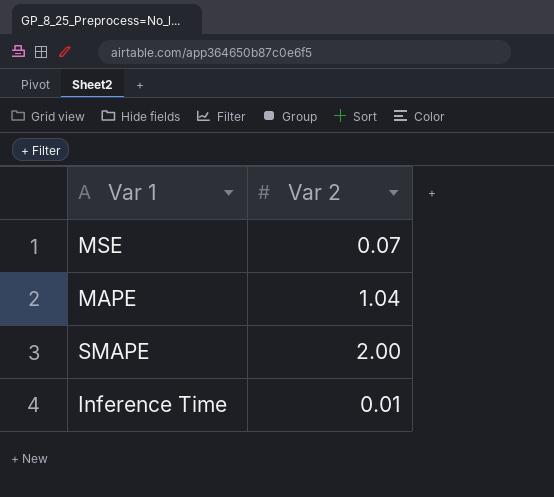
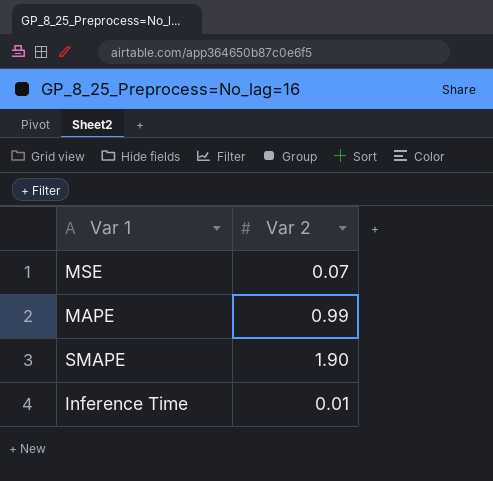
MAPE | Var 2: 1.04 -> 0.99
SMAPE | Var 2: 2.00 -> 1.90

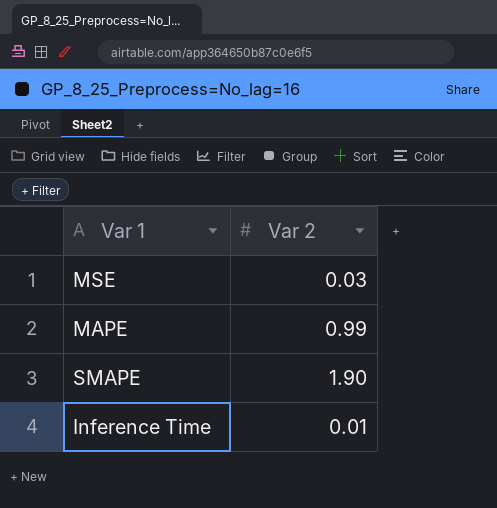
MSE | Var 2: 0.07 -> 0.03

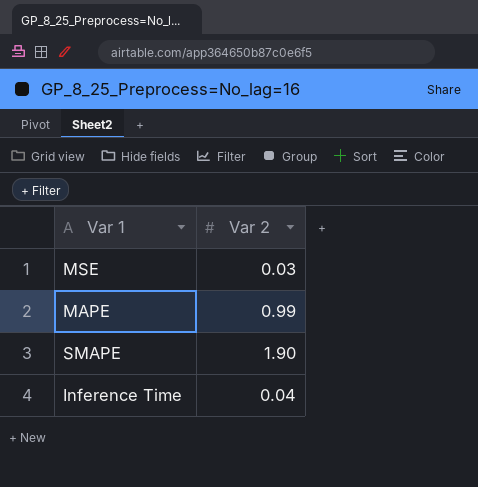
Inference Time | Var 2: 0.01 -> 0.04

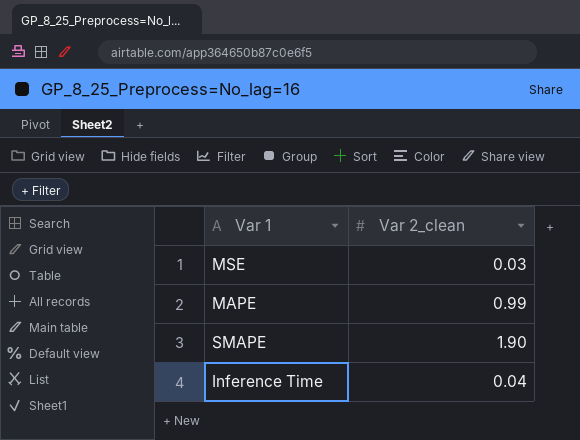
column name: Var 2 -> Var 2_clean

